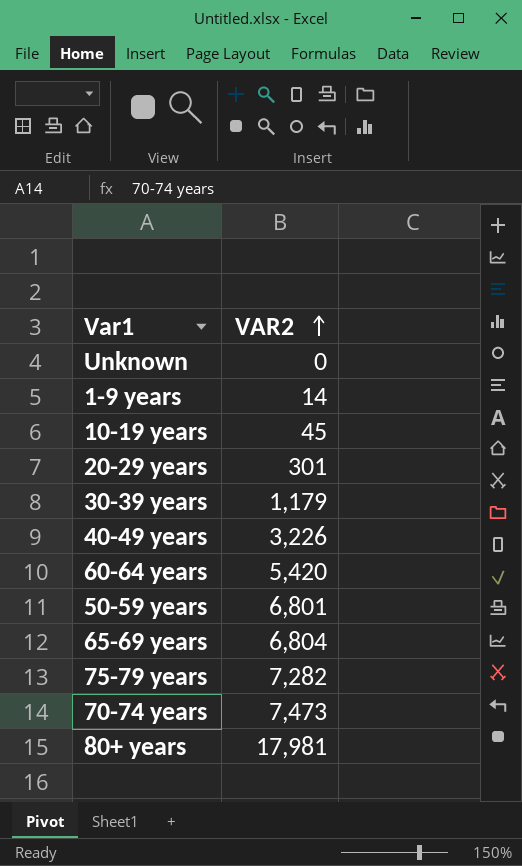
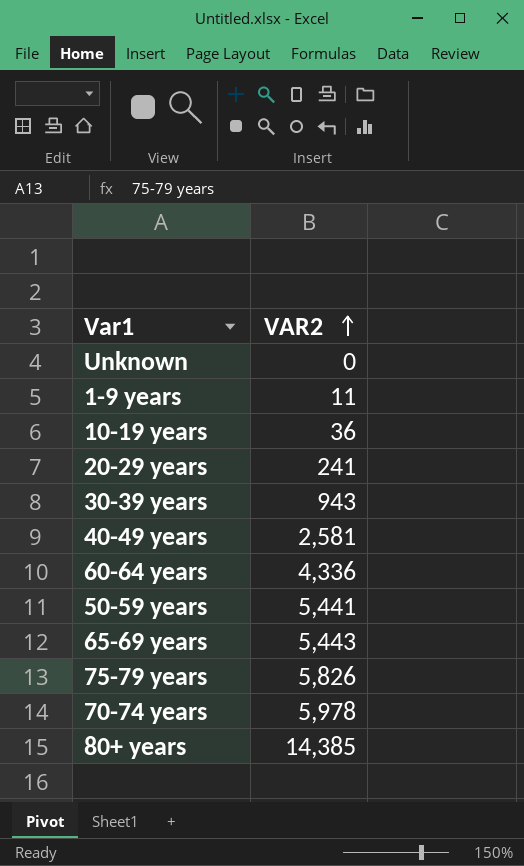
1-9 years | VAR2: 14 -> 11
10-19 years | VAR2: 45 -> 36
20-29 years | VAR2: 301 -> 241
30-39 years | VAR2: 1,179 -> 943
40-49 years | VAR2: 3,226 -> 2,581
60-64 years | VAR2: 5,420 -> 4,336
50-59 years | VAR2: 6,801 -> 5,441
65-69 years | VAR2: 6,804 -> 5,443
75-79 years | VAR2: 7,282 -> 5,826
70-74 years | VAR2: 7,473 -> 5,978
80+ years | VAR2: 17,981 -> 14,385

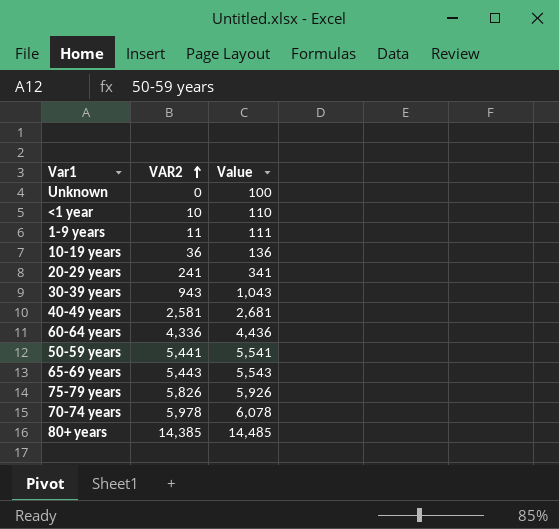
column Value | formula: none -> [VAR2] + 100
row <1 year: none -> 10 | 110

